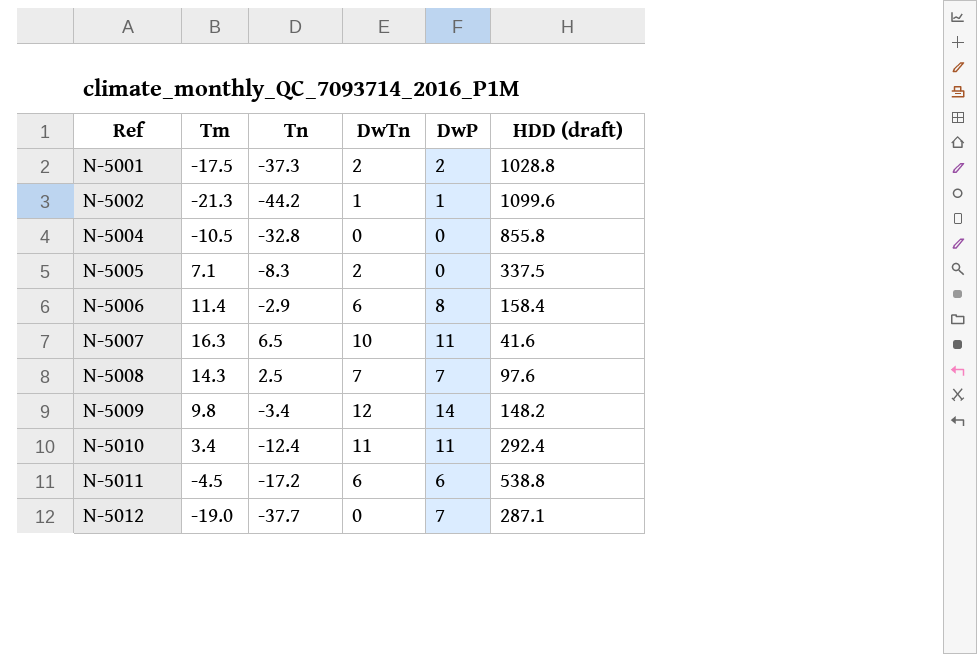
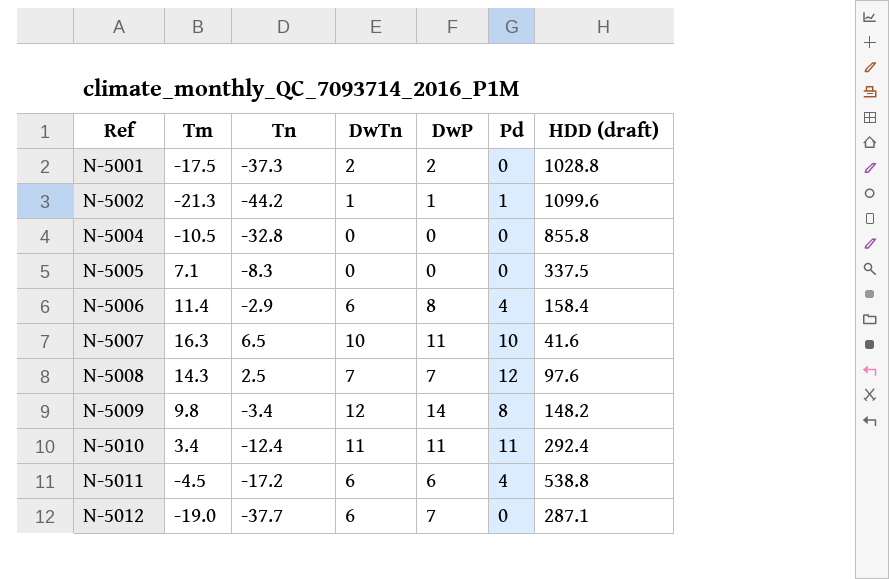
column Pd | position: none -> 6
N-5005 | DwTn: 2 -> 0
N-5012 | DwTn: 0 -> 6

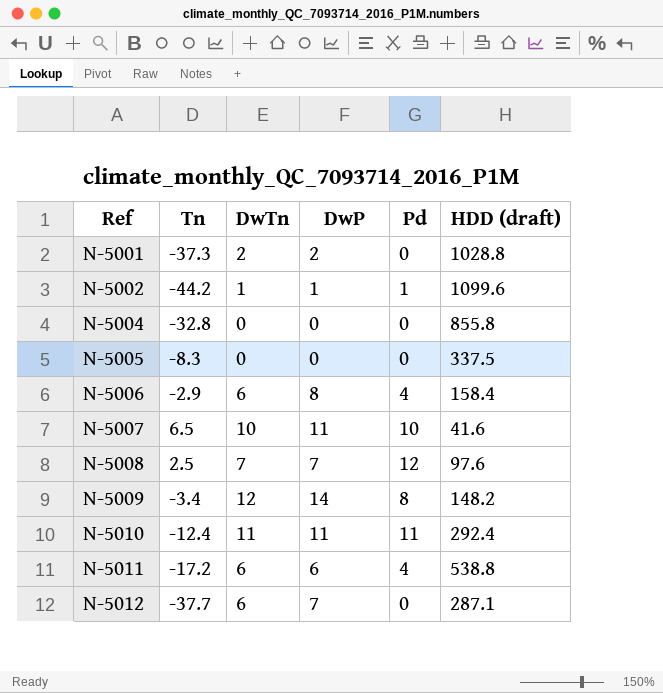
column Tm | position: 2 -> none

